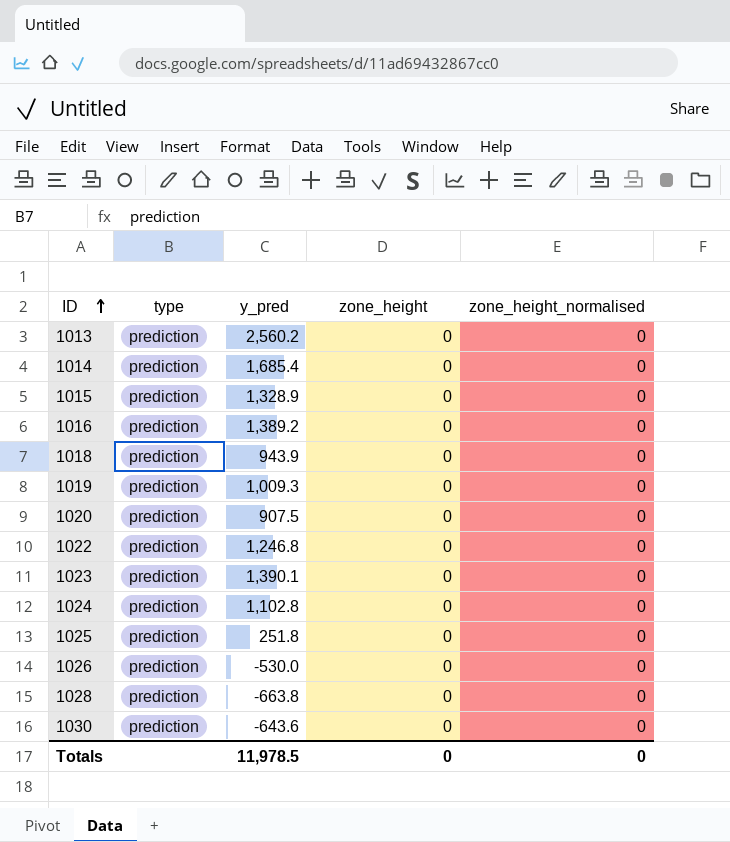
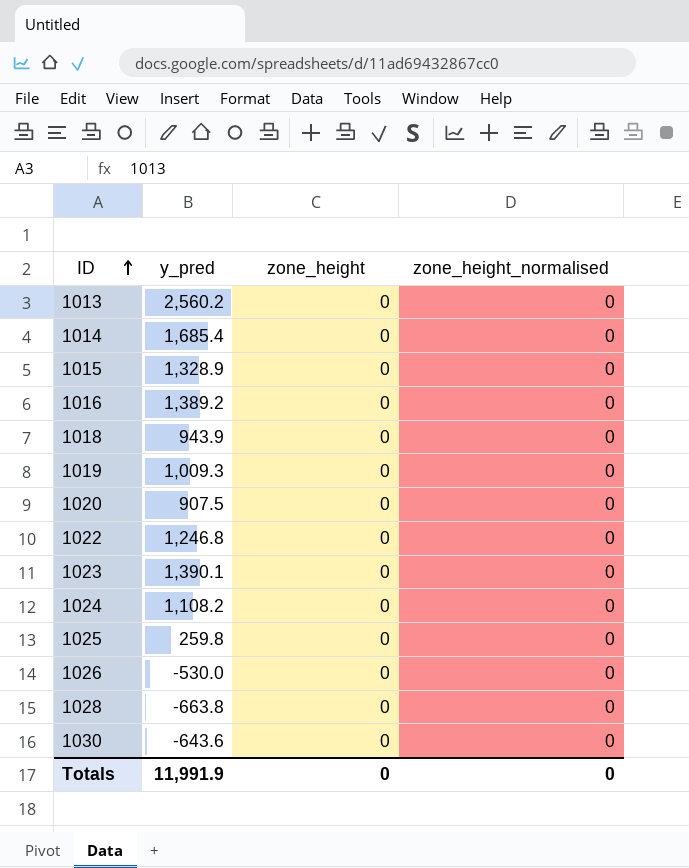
column type | position: 2 -> none
1024 | y_pred: 1,102.8 -> 1,108.2
1025 | y_pred: 251.8 -> 259.8
Totals | y_pred: 11,978.5 -> 11,991.9

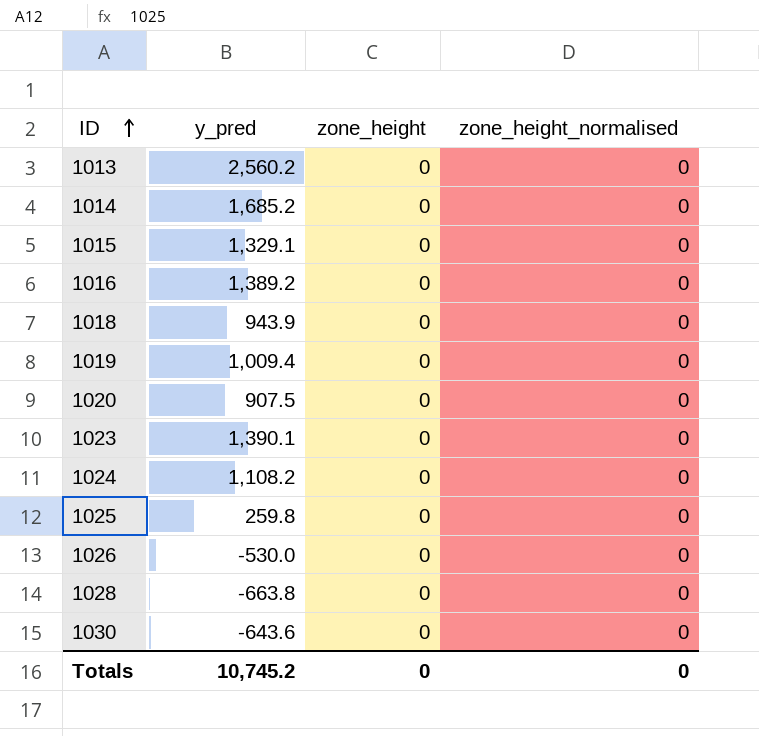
row 1022: 1,246.8 | 0 | 0 -> none
1014 | y_pred: 1,685.4 -> 1,685.2
1015 | y_pred: 1,328.9 -> 1,329.1
1019 | y_pred: 1,009.3 -> 1,009.4
Totals | y_pred: 11,991.9 -> 10,745.2

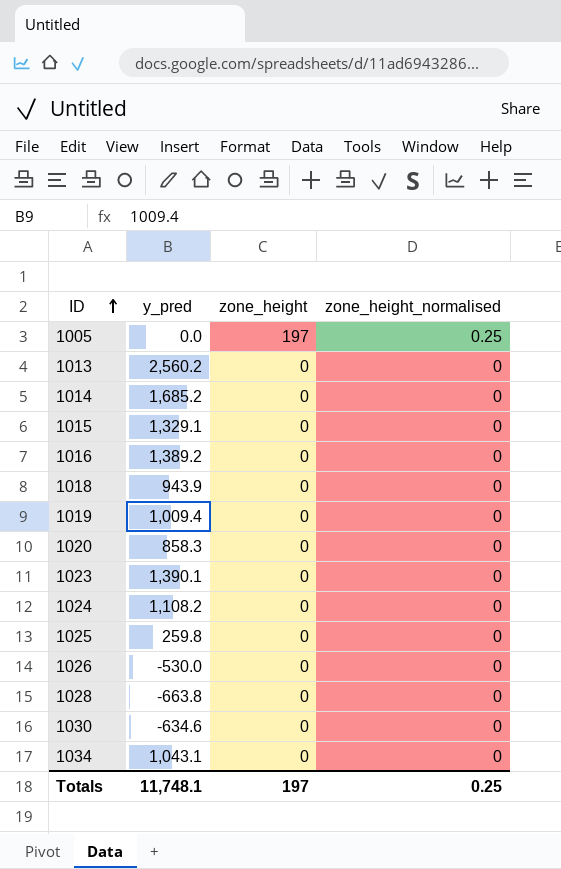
row 1005: none -> 0.0 | 197 | 0.25
1020 | y_pred: 907.5 -> 858.3
1030 | y_pred: -643.6 -> -634.6
row 1034: none -> 1,043.1 | 0 | 0
Totals | y_pred: 10,745.2 -> 11,748.1
Totals | zone_height: 0 -> 197
Totals | zone_height_normalised: 0 -> 0.25

